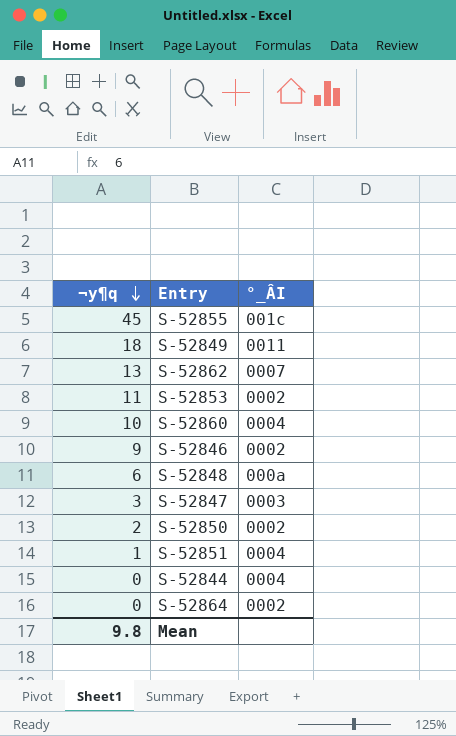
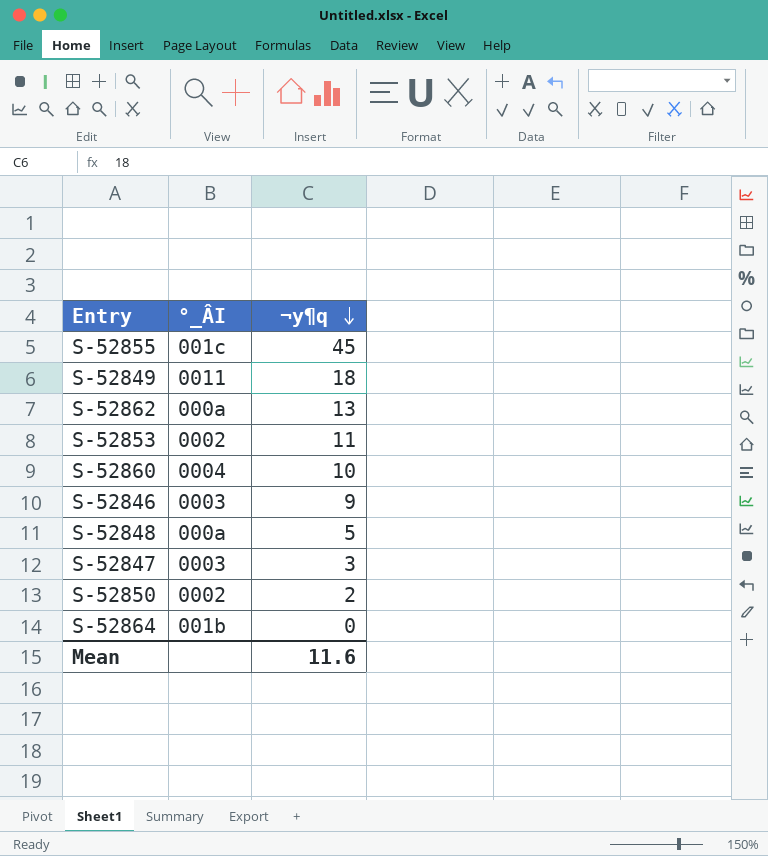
column ¬y¶q | position: 1 -> 3
row S-52851: 1 | 0004 -> none
row S-52844: 0 | 0004 -> none
S-52862 | °_ÂI: 0007 -> 000a
S-52846 | °_ÂI: 0002 -> 0003
S-52848 | ¬y¶q: 6 -> 5
S-52864 | °_ÂI: 0002 -> 001b
Mean | ¬y¶q: 9.8 -> 11.6

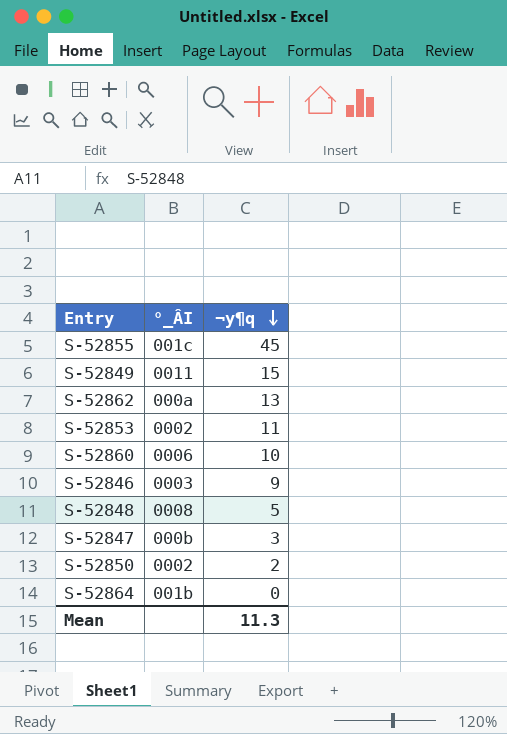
S-52849 | ¬y¶q: 18 -> 15
S-52860 | °_ÂI: 0004 -> 0006
S-52848 | °_ÂI: 000a -> 0008
S-52847 | °_ÂI: 0003 -> 000b
Mean | ¬y¶q: 11.6 -> 11.3

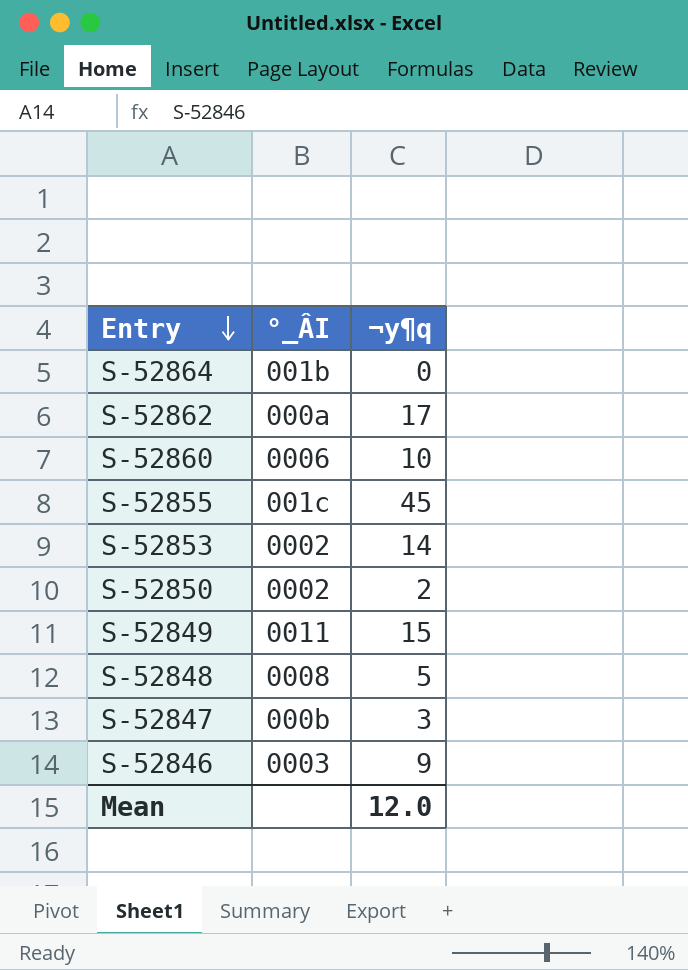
row order: ¬y¶q descending -> Entry descending
S-52862 | ¬y¶q: 13 -> 17
S-52853 | ¬y¶q: 11 -> 14
Mean | ¬y¶q: 11.3 -> 12.0

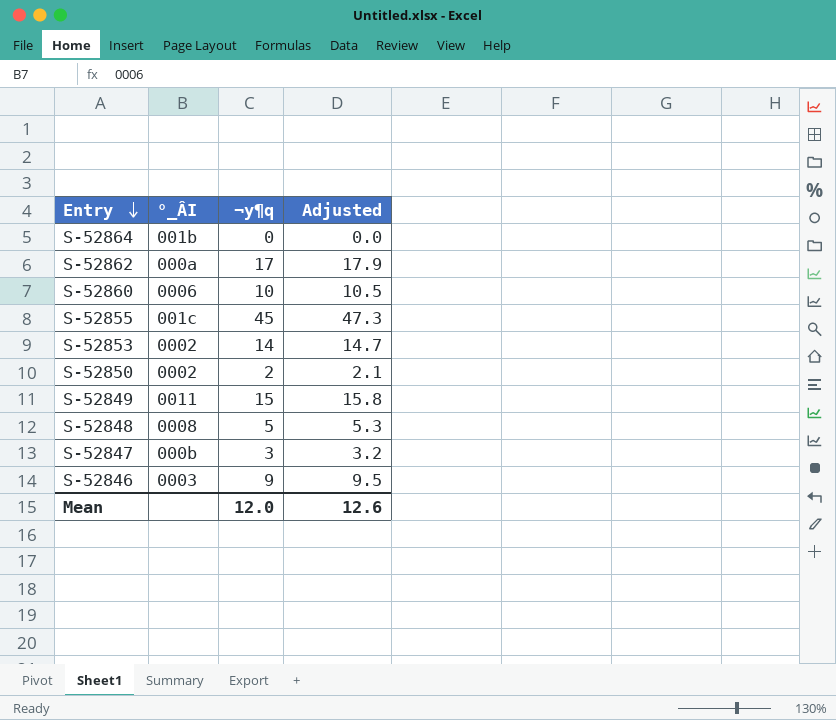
column Adjusted | formula: none -> [¬y¶q] * 1.05

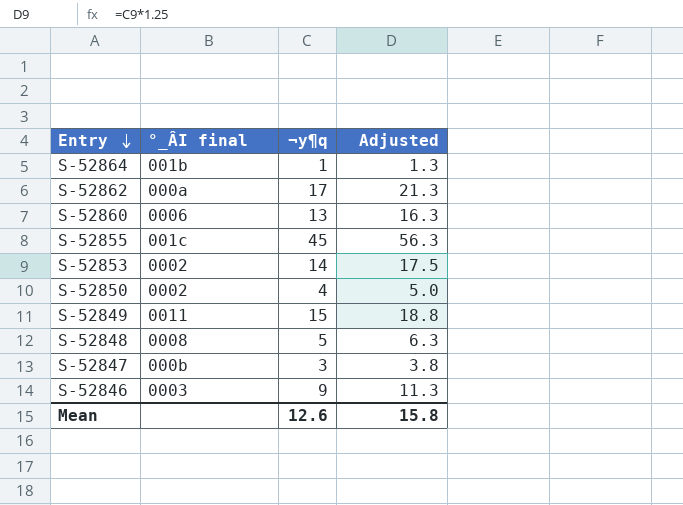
column name: °_ÂI -> °_ÂI final
column Adjusted | formula: [¬y¶q] * 1.05 -> [¬y¶q] * 1.25
S-52864 | ¬y¶q: 0 -> 1
S-52860 | ¬y¶q: 10 -> 13
S-52850 | ¬y¶q: 2 -> 4
Mean | ¬y¶q: 12.0 -> 12.6
Mean | Adjusted: 12.6 -> 15.8

